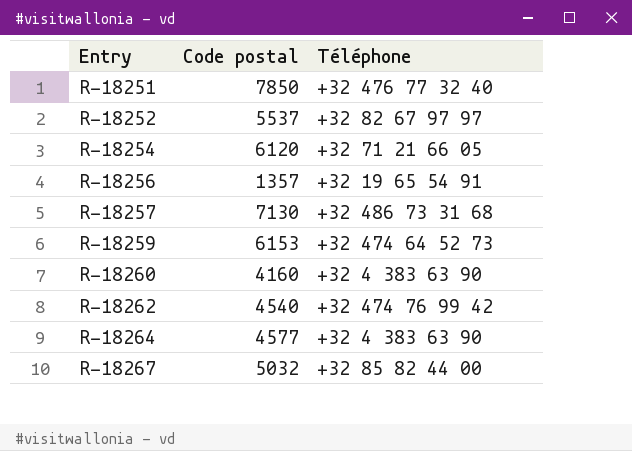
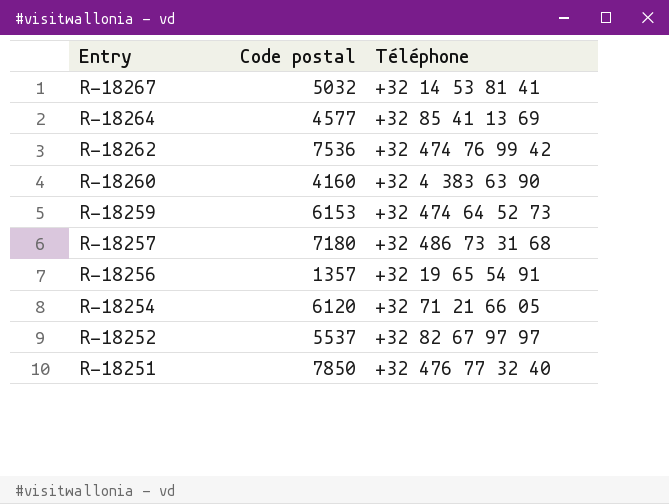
row order: Entry ascending -> Entry descending
R-18267 | Téléphone: +32 85 82 44 00 -> +32 14 53 81 41
R-18264 | Téléphone: +32 4 383 63 90 -> +32 85 41 13 69
R-18262 | Code postal: 4540 -> 7536
R-18257 | Code postal: 7130 -> 7180

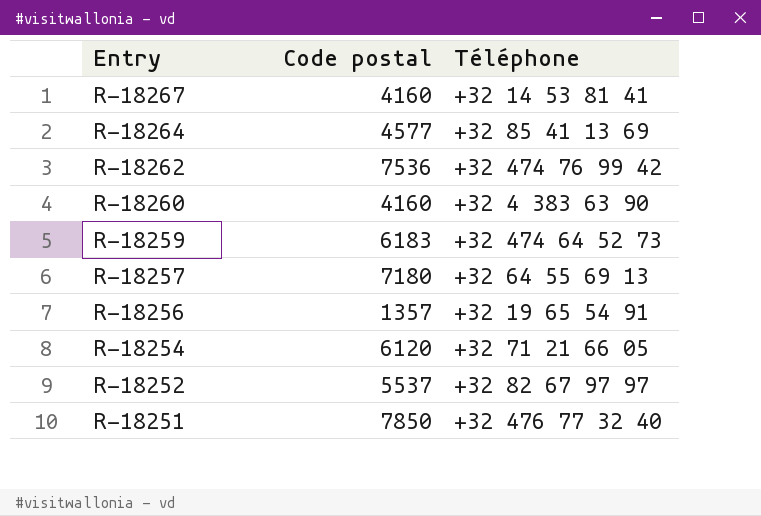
R-18267 | Code postal: 5032 -> 4160
R-18259 | Code postal: 6153 -> 6183
R-18257 | Téléphone: +32 486 73 31 68 -> +32 64 55 69 13

